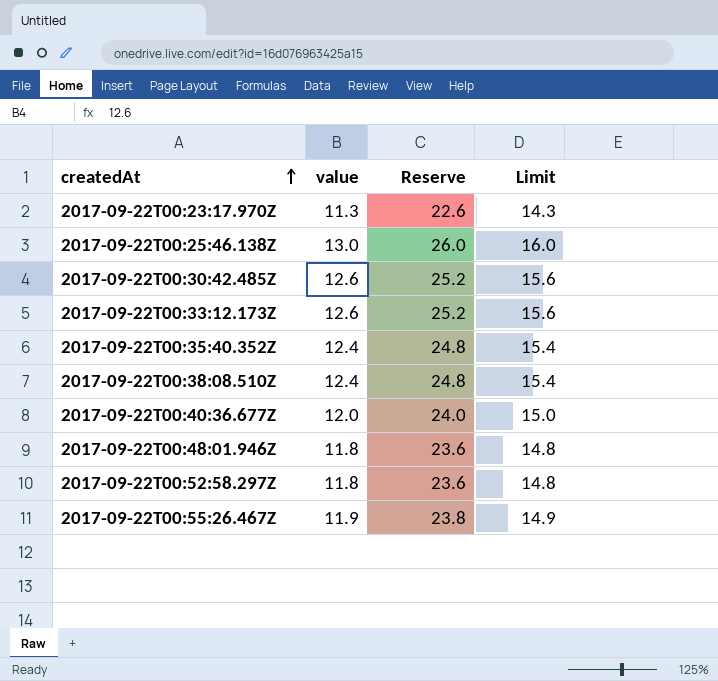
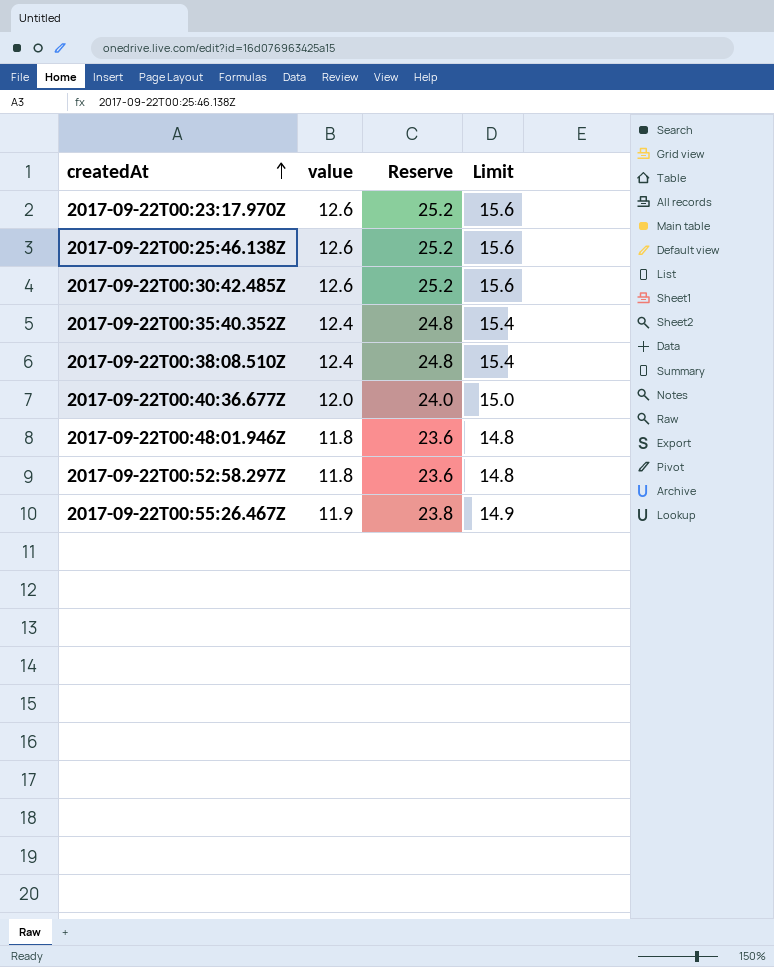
row 2017-09-22T00:33:12.173Z: 12.6 | 25.2 | 15.6 -> none
2017-09-22T00:23:17.970Z | value: 11.3 -> 12.6
2017-09-22T00:23:17.970Z | Reserve: 22.6 -> 25.2
2017-09-22T00:23:17.970Z | Limit: 14.3 -> 15.6
2017-09-22T00:25:46.138Z | value: 13.0 -> 12.6
2017-09-22T00:25:46.138Z | Reserve: 26.0 -> 25.2
2017-09-22T00:25:46.138Z | Limit: 16.0 -> 15.6

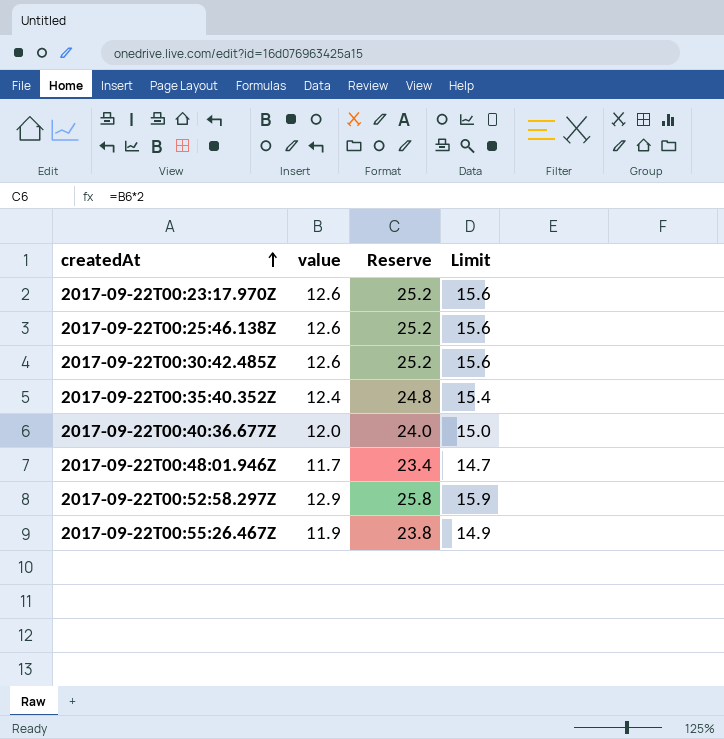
row 2017-09-22T00:38:08.510Z: 12.4 | 24.8 | 15.4 -> none
2017-09-22T00:48:01.946Z | value: 11.8 -> 11.7
2017-09-22T00:48:01.946Z | Reserve: 23.6 -> 23.4
2017-09-22T00:48:01.946Z | Limit: 14.8 -> 14.7
2017-09-22T00:52:58.297Z | value: 11.8 -> 12.9
2017-09-22T00:52:58.297Z | Reserve: 23.6 -> 25.8
2017-09-22T00:52:58.297Z | Limit: 14.8 -> 15.9

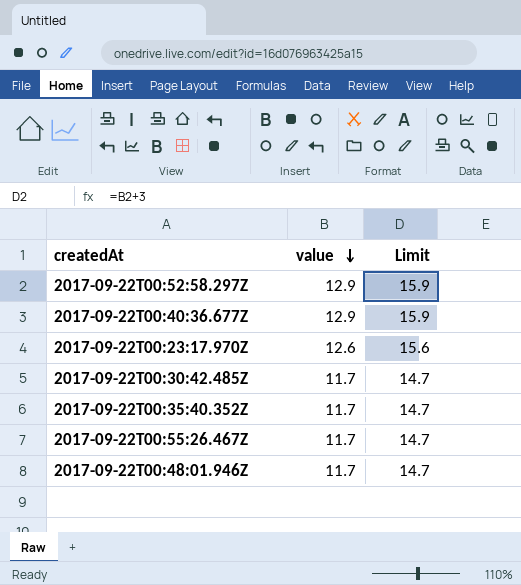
row order: createdAt ascending -> value descending
column Reserve | formula: [value] * 2 -> none
row 2017-09-22T00:25:46.138Z: 12.6 | 25.2 | 15.6 -> none
2017-09-22T00:40:36.677Z | value: 12.0 -> 12.9
2017-09-22T00:40:36.677Z | Limit: 15.0 -> 15.9
2017-09-22T00:30:42.485Z | value: 12.6 -> 11.7
2017-09-22T00:30:42.485Z | Limit: 15.6 -> 14.7
2017-09-22T00:35:40.352Z | value: 12.4 -> 11.7
2017-09-22T00:35:40.352Z | Limit: 15.4 -> 14.7
2017-09-22T00:55:26.467Z | value: 11.9 -> 11.7
2017-09-22T00:55:26.467Z | Limit: 14.9 -> 14.7

